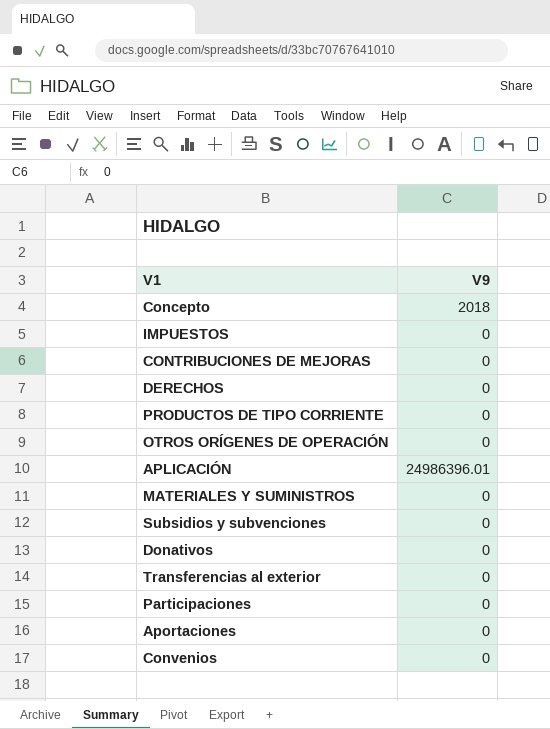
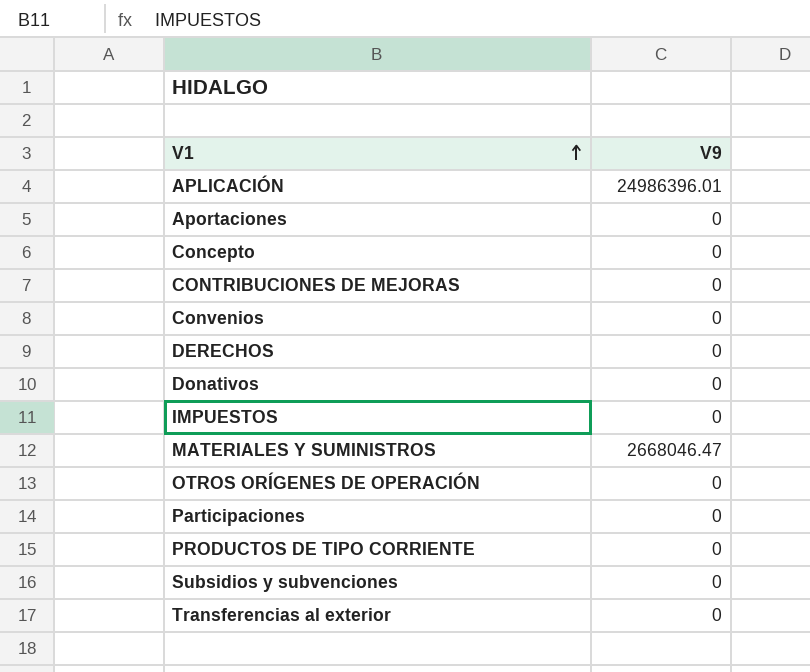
row order: none -> V1 ascending
Concepto | V9: 2018 -> 0
MATERIALES Y SUMINISTROS | V9: 0 -> 2668046.47

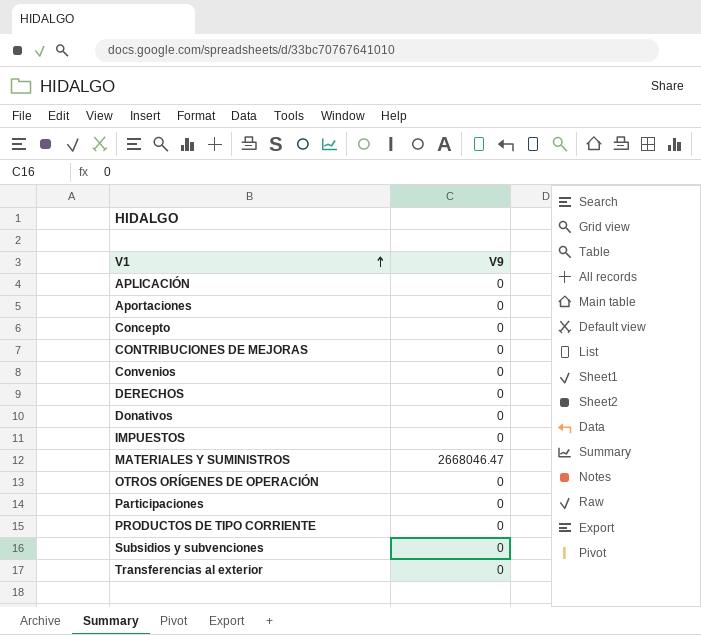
APLICACIÓN | V9: 24986396.01 -> 0

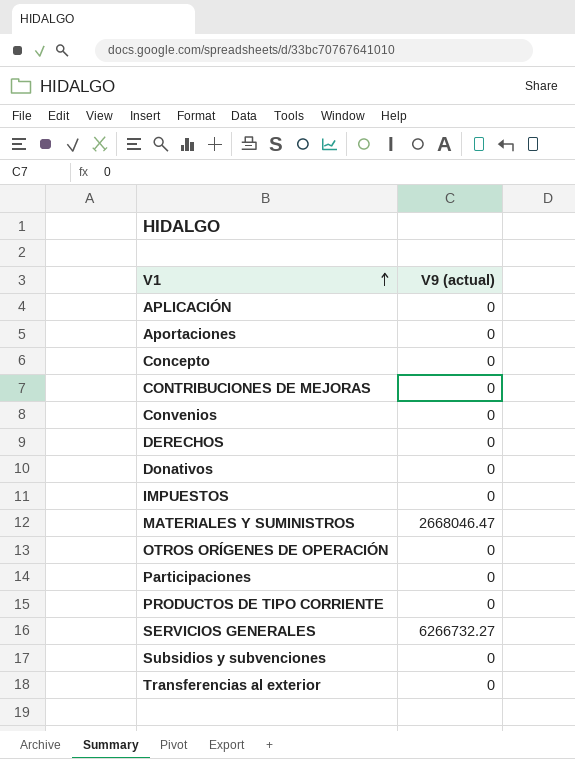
column name: V9 -> V9 (actual)
row SERVICIOS GENERALES: none -> 6266732.27

